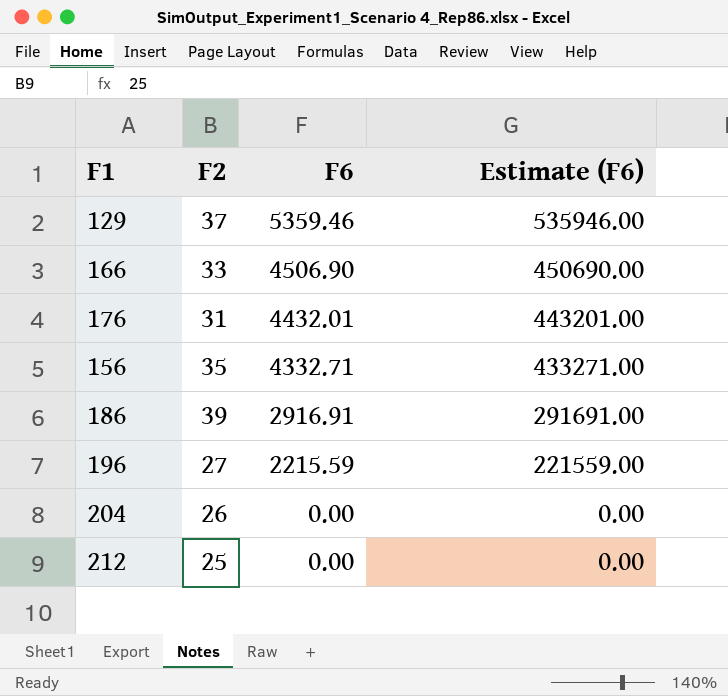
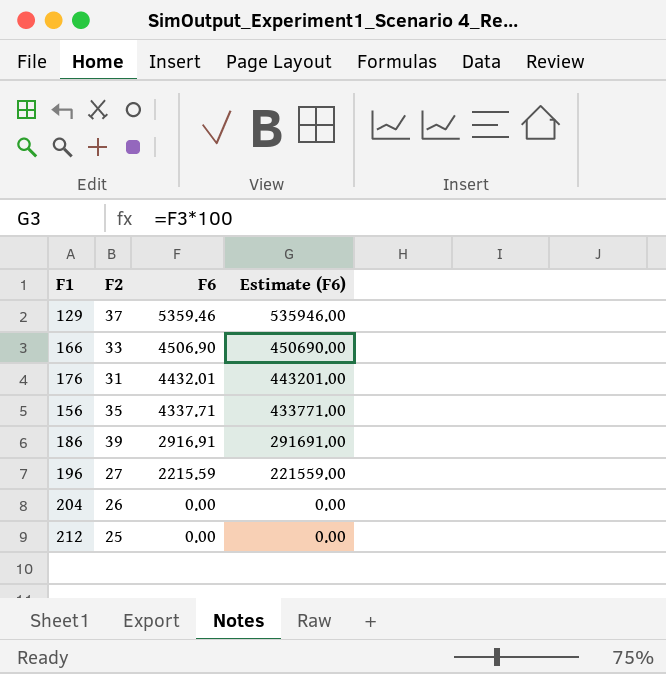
156 | F6: 4332.71 -> 4337.71
156 | Estimate (F6): 433271.00 -> 433771.00

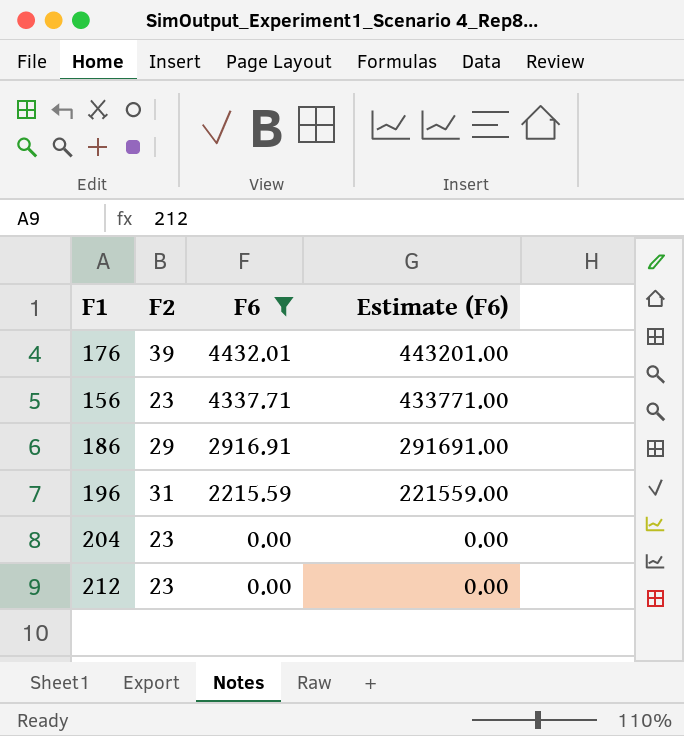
filter: none -> F6 <= 4432.01
176 | F2: 31 -> 39
156 | F2: 35 -> 23
186 | F2: 39 -> 29
196 | F2: 27 -> 31
204 | F2: 26 -> 23
212 | F2: 25 -> 23

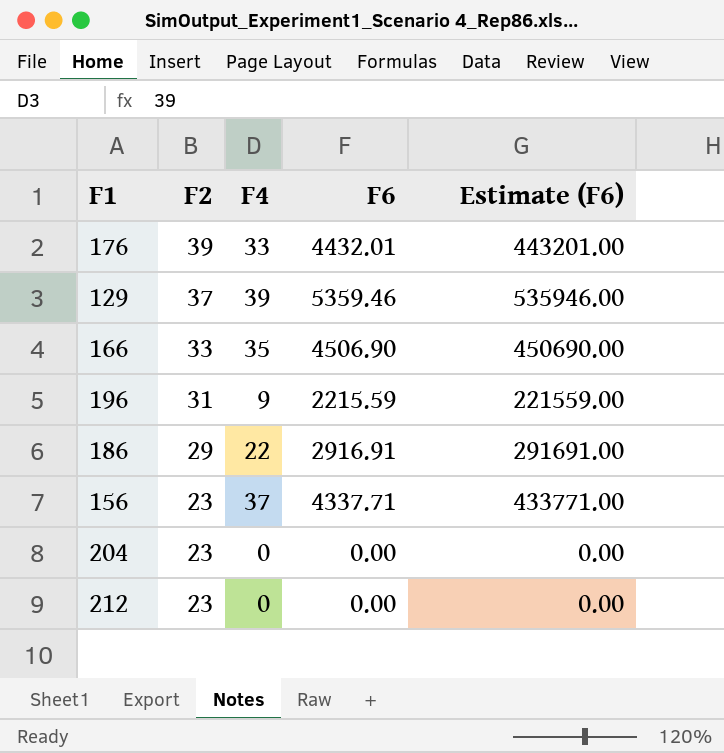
filter: F6 <= 4432.01 -> none
row order: F6 descending -> F2 descending
column F4 | position: none -> 3

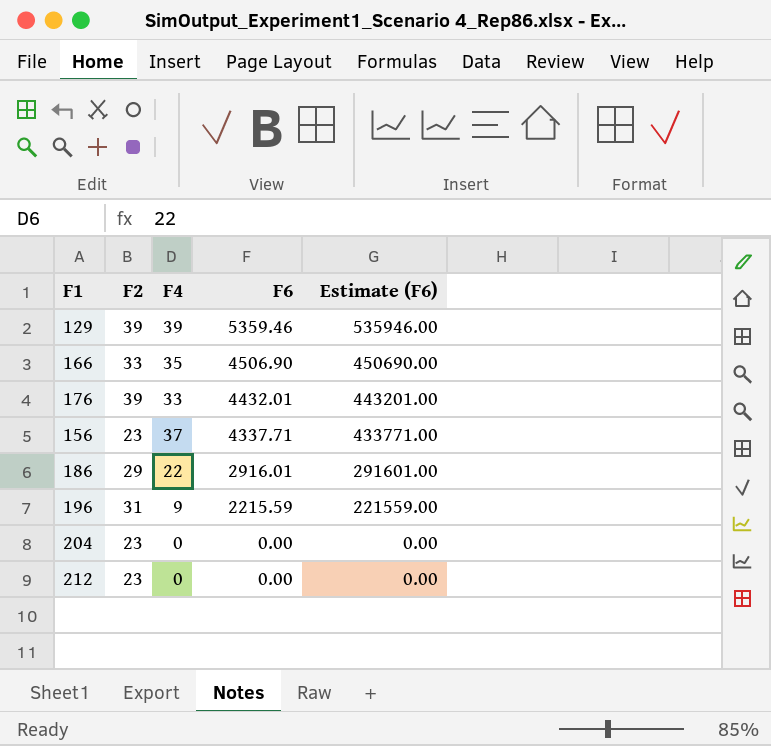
row order: F2 descending -> F6 descending
129 | F2: 37 -> 39
186 | F6: 2916.91 -> 2916.01
186 | Estimate (F6): 291691.00 -> 291601.00

